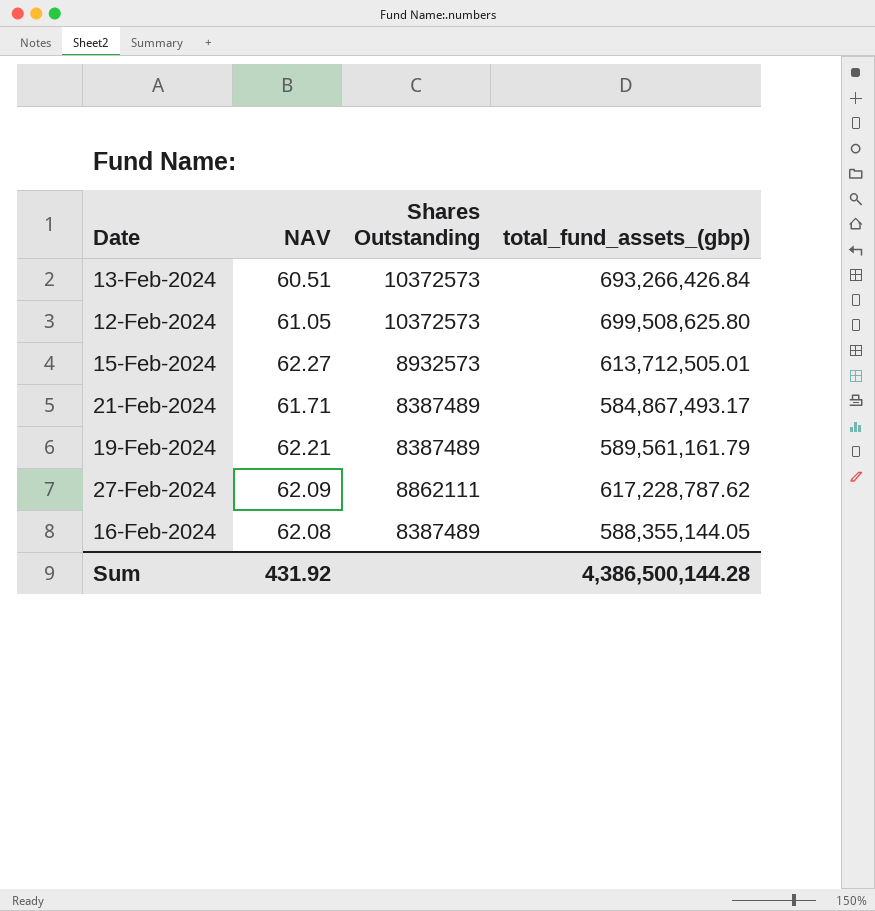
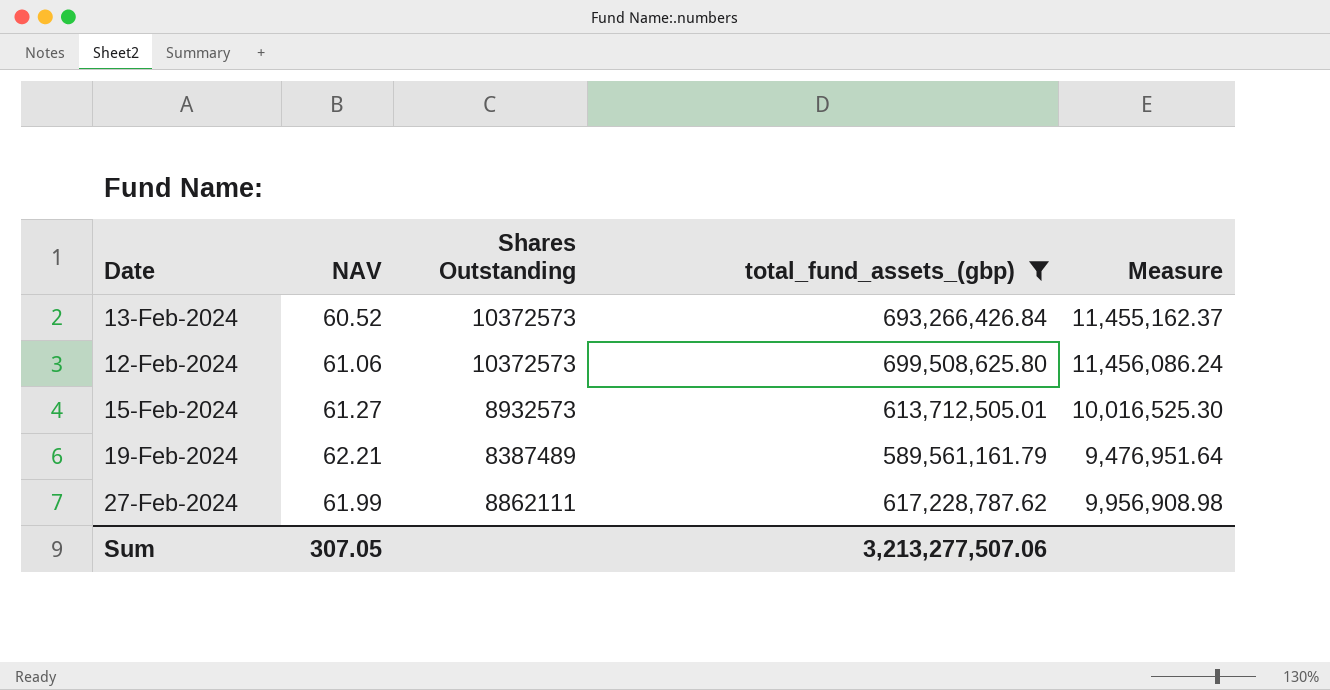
filter: none -> total_fund_assets_(gbp) >= 589,561,161.79
column Measure | formula: none -> [total_fund_assets_(gbp)] / [NAV]
13-Feb-2024 | NAV: 60.51 -> 60.52
12-Feb-2024 | NAV: 61.05 -> 61.06
15-Feb-2024 | NAV: 62.27 -> 61.27
27-Feb-2024 | NAV: 62.09 -> 61.99
Sum | NAV: 431.92 -> 307.05
Sum | total_fund_assets_(gbp): 4,386,500,144.28 -> 3,213,277,507.06

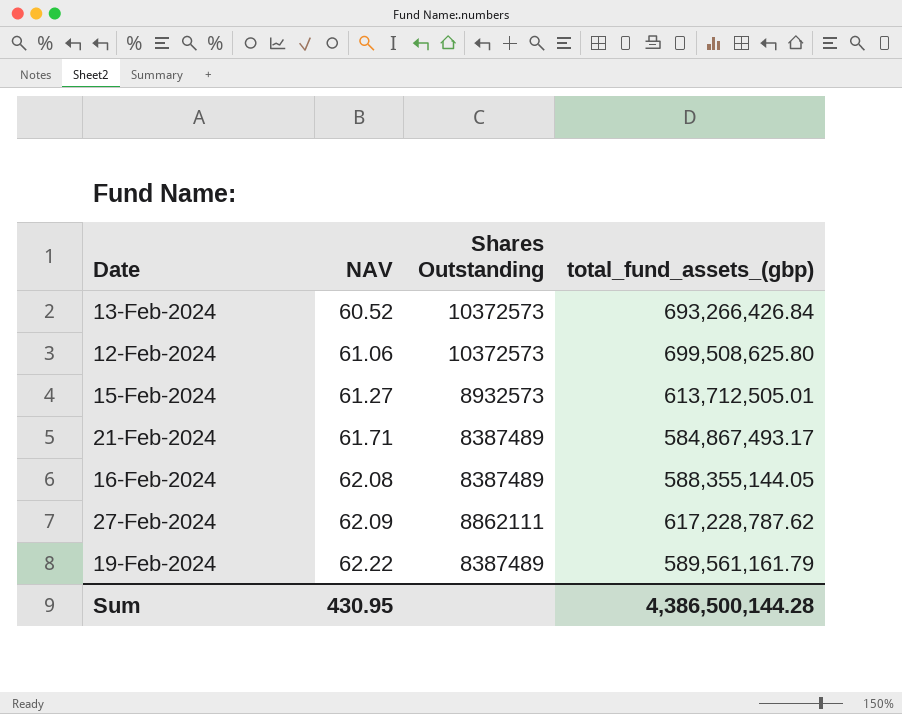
filter: total_fund_assets_(gbp) >= 589,561,161.79 -> none
row order: none -> NAV ascending
column Measure | formula: [total_fund_assets_(gbp)] / [NAV] -> none
27-Feb-2024 | NAV: 61.99 -> 62.09
19-Feb-2024 | NAV: 62.21 -> 62.22
Sum | NAV: 307.05 -> 430.95
Sum | total_fund_assets_(gbp): 3,213,277,507.06 -> 4,386,500,144.28

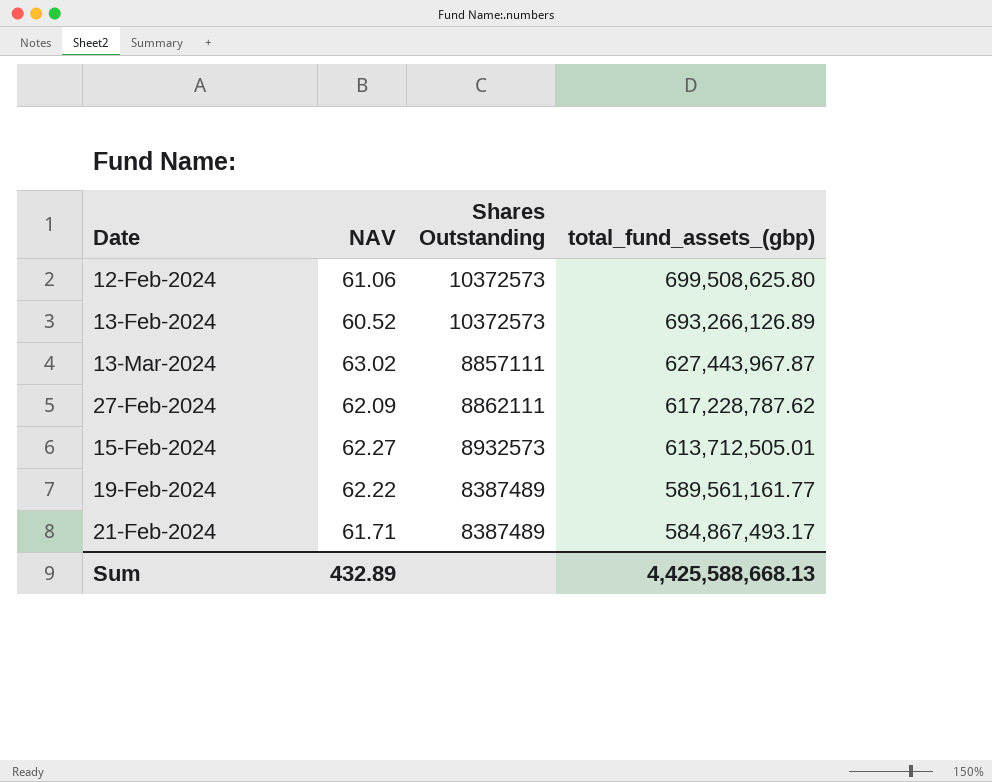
row order: NAV ascending -> total_fund_assets_(gbp) descending
row 16-Feb-2024: 62.08 | 8387489 | 588,355,144.05 -> none
13-Feb-2024 | total_fund_assets_(gbp): 693,266,426.84 -> 693,266,126.89
row 13-Mar-2024: none -> 63.02 | 8857111 | 627,443,967.87
15-Feb-2024 | NAV: 61.27 -> 62.27
19-Feb-2024 | total_fund_assets_(gbp): 589,561,161.79 -> 589,561,161.77
Sum | NAV: 430.95 -> 432.89
Sum | total_fund_assets_(gbp): 4,386,500,144.28 -> 4,425,588,668.13

